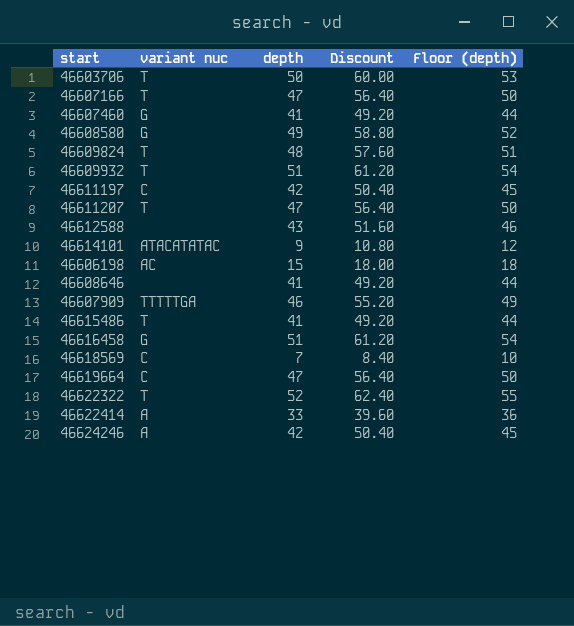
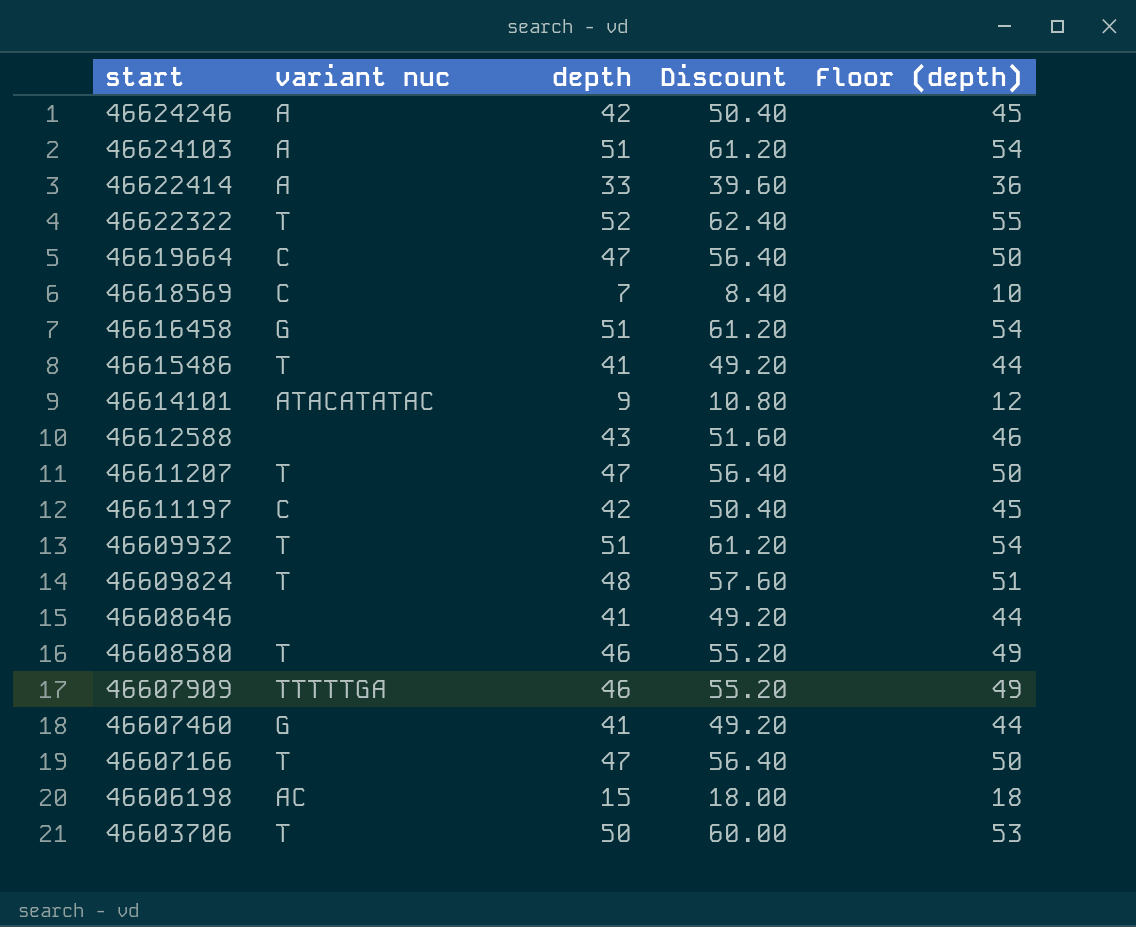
row order: none -> start descending
row 46624103: none -> A | 51 | 61.20 | 54
46608580 | variant nuc: G -> T
46608580 | depth: 49 -> 46
46608580 | Discount: 58.80 -> 55.20
46608580 | Floor (depth): 52 -> 49

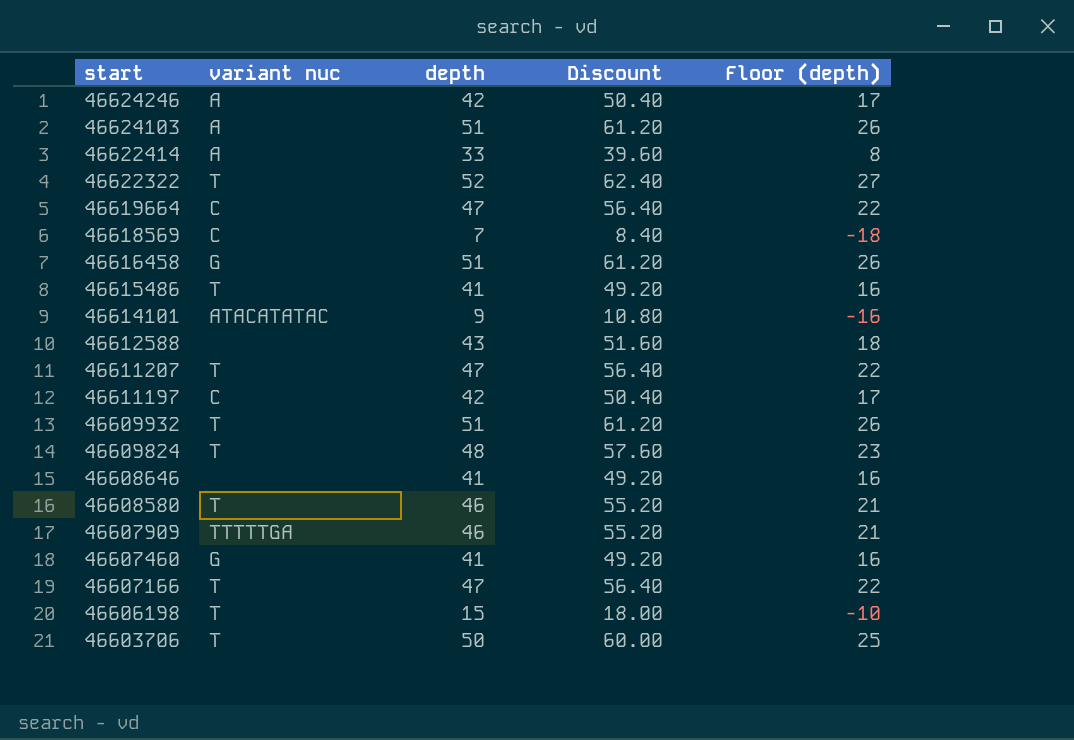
column Floor (depth) | formula: [depth] + 3 -> [depth] - 25
46606198 | variant nuc: AC -> T

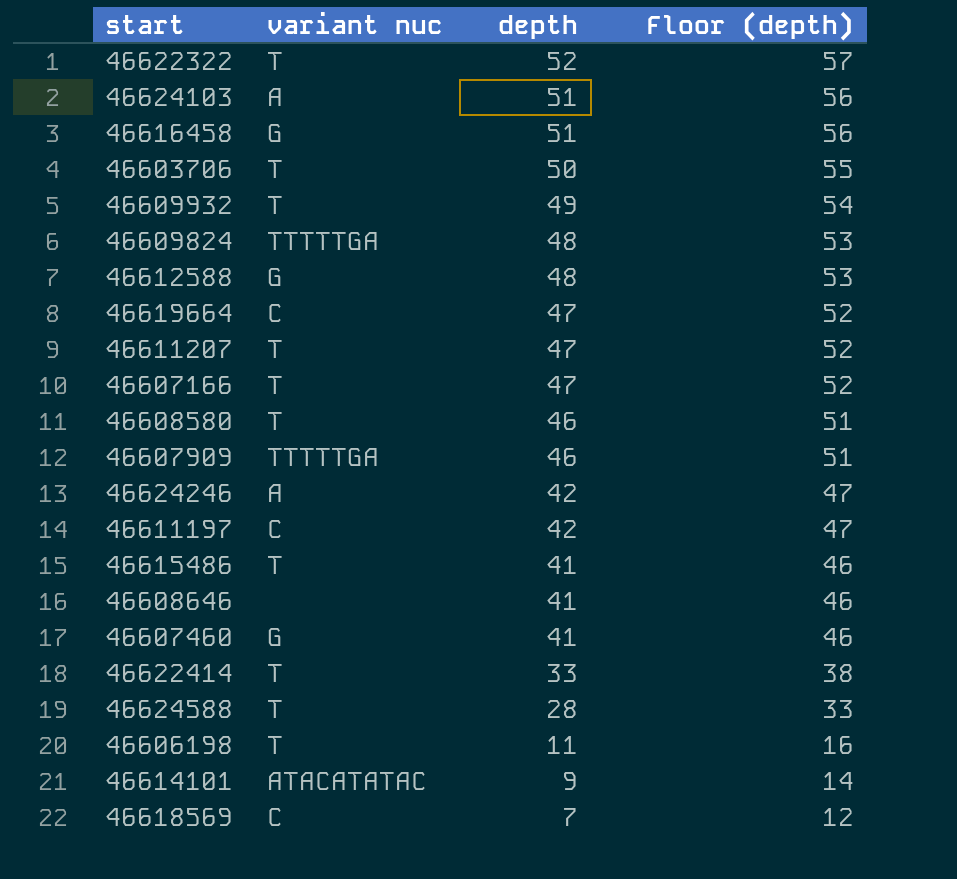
row order: start descending -> depth descending
column Discount | formula: [depth] * 1.2 -> none
column Floor (depth) | formula: [depth] - 25 -> [depth] + 5
46609932 | depth: 51 -> 49
46609824 | variant nuc: T -> TTTTTGA
46612588 | variant nuc: none -> G
46612588 | depth: 43 -> 48
46622414 | variant nuc: A -> T
row 46624588: none -> T | 28 | 33
46606198 | depth: 15 -> 11

